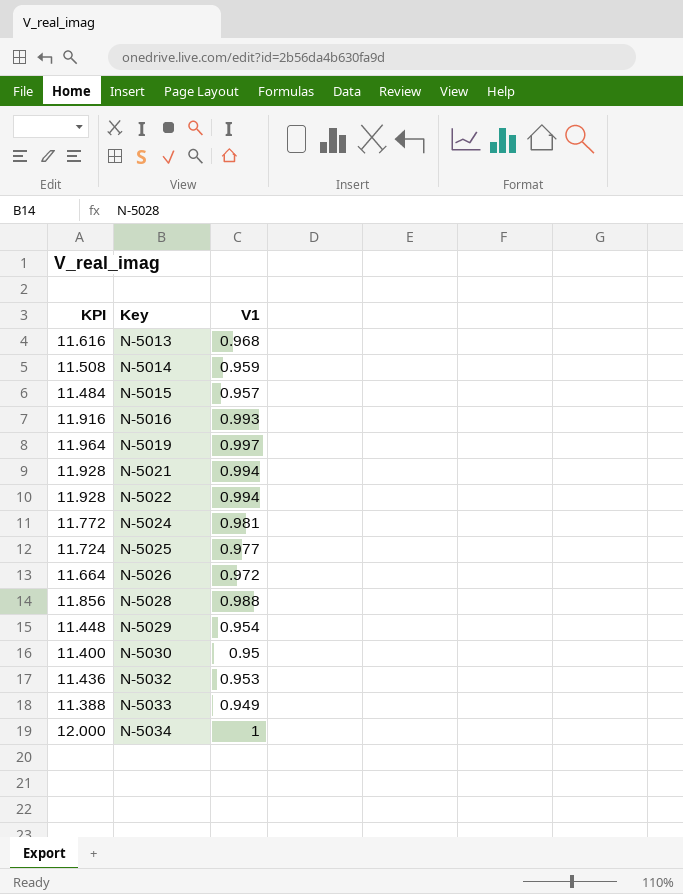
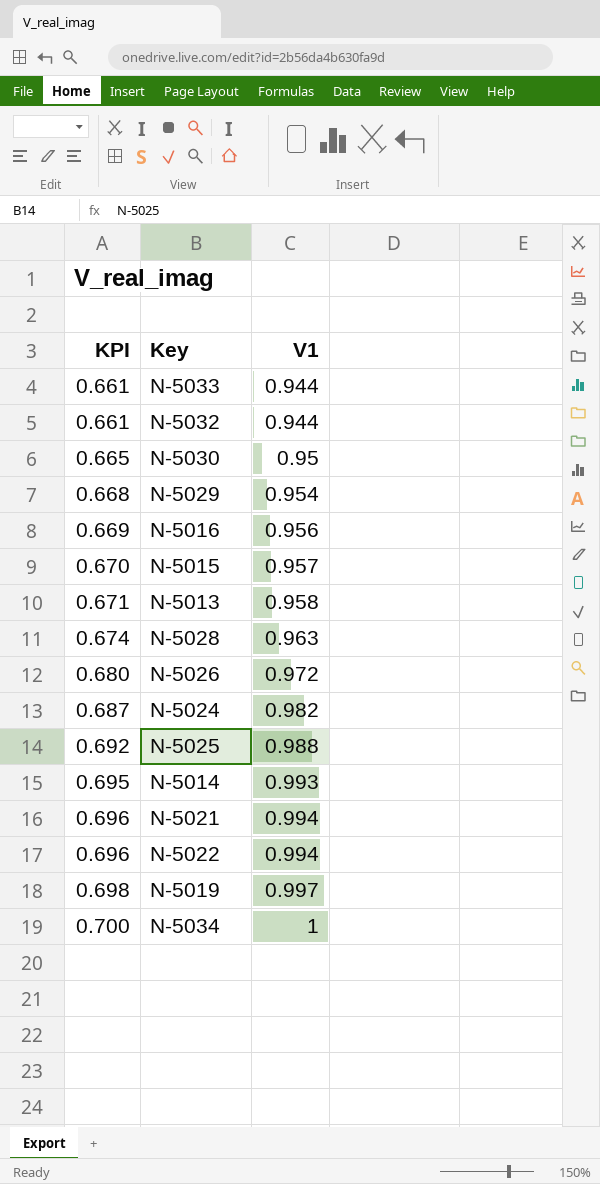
row order: Key ascending -> KPI ascending
column KPI | formula: [V1] * 12 -> [V1] * 0.7
N-5033 | V1: 0.949 -> 0.944
N-5032 | V1: 0.953 -> 0.944
N-5016 | V1: 0.993 -> 0.956
N-5013 | V1: 0.968 -> 0.958
N-5028 | V1: 0.988 -> 0.963
N-5024 | V1: 0.981 -> 0.982
N-5025 | V1: 0.977 -> 0.988
N-5014 | V1: 0.959 -> 0.993

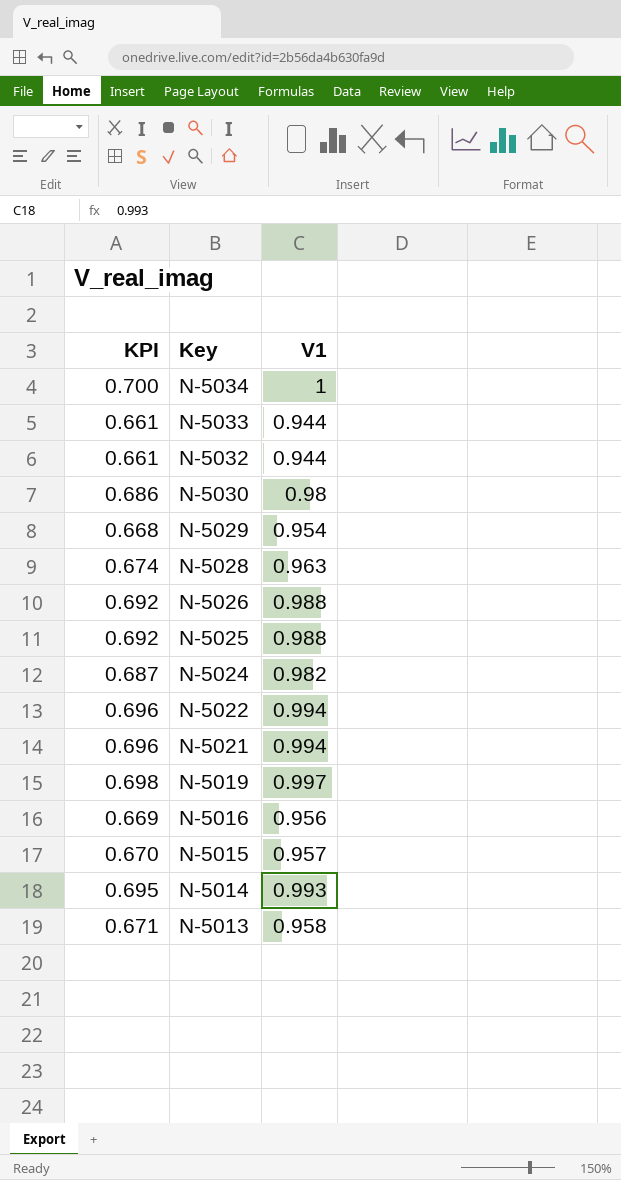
row order: KPI ascending -> Key descending
N-5030 | KPI: 0.665 -> 0.686
N-5030 | V1: 0.95 -> 0.98
N-5026 | KPI: 0.680 -> 0.692
N-5026 | V1: 0.972 -> 0.988

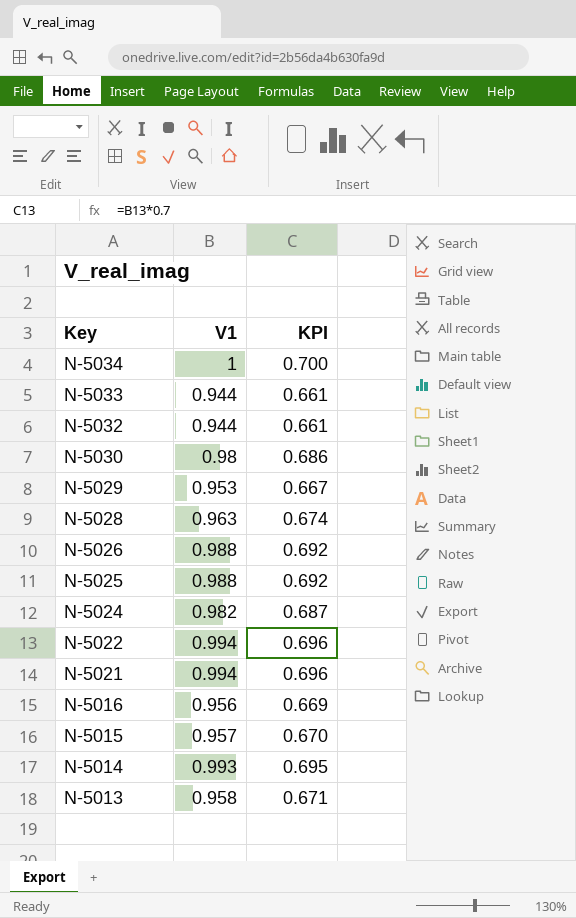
column KPI | position: 1 -> 3
row N-5019: 0.698 | 0.997 -> none
N-5029 | V1: 0.954 -> 0.953
N-5029 | KPI: 0.668 -> 0.667

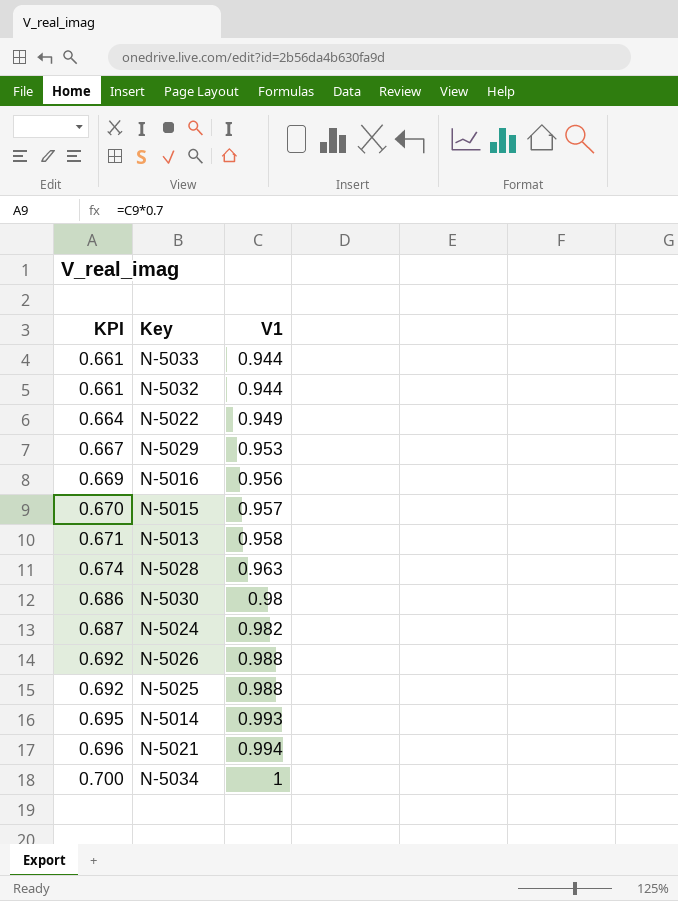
row order: Key descending -> KPI ascending
column KPI | position: 3 -> 1
N-5022 | KPI: 0.696 -> 0.664
N-5022 | V1: 0.994 -> 0.949

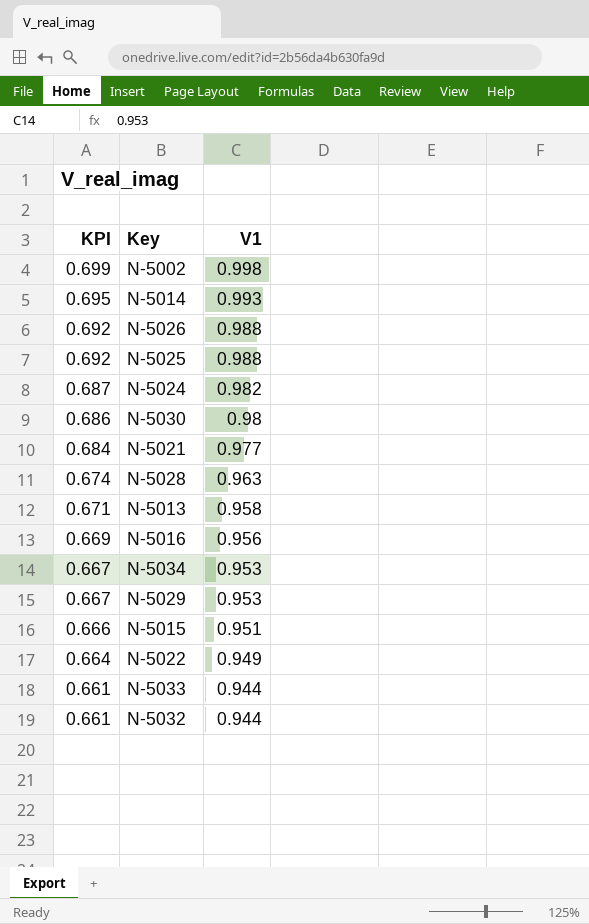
row order: KPI ascending -> KPI descending
row N-5002: none -> 0.699 | 0.998
N-5021 | KPI: 0.696 -> 0.684
N-5021 | V1: 0.994 -> 0.977
N-5034 | KPI: 0.700 -> 0.667
N-5034 | V1: 1 -> 0.953
N-5015 | KPI: 0.670 -> 0.666
N-5015 | V1: 0.957 -> 0.951

